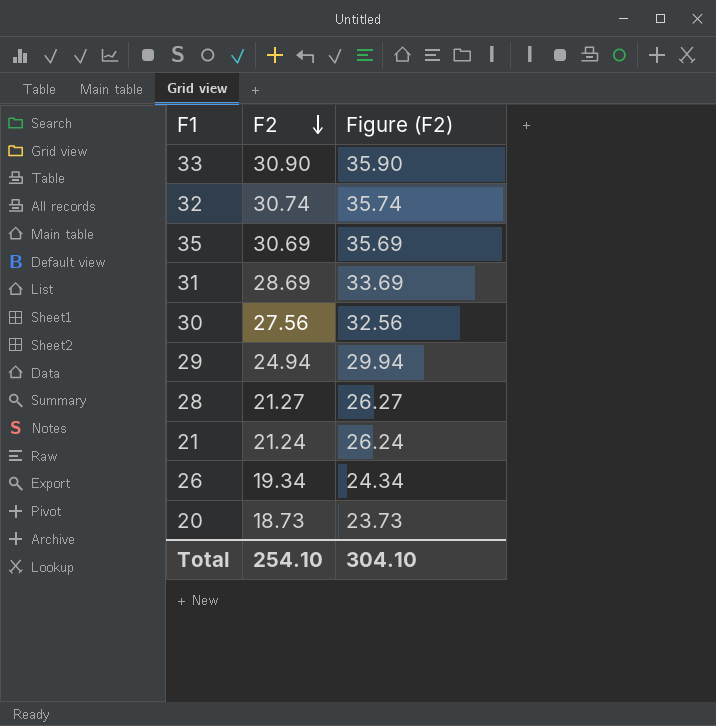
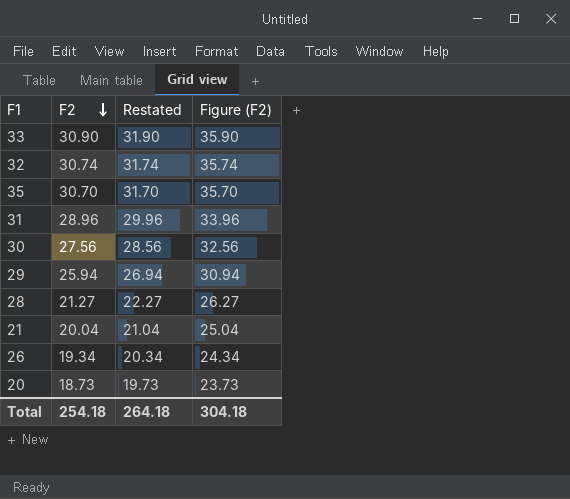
column Restated | formula: none -> [F2] + 1
35 | F2: 30.69 -> 30.70
35 | Figure (F2): 35.69 -> 35.70
31 | F2: 28.69 -> 28.96
31 | Figure (F2): 33.69 -> 33.96
29 | F2: 24.94 -> 25.94
29 | Figure (F2): 29.94 -> 30.94
21 | F2: 21.24 -> 20.04
21 | Figure (F2): 26.24 -> 25.04
Total | F2: 254.10 -> 254.18
Total | Figure (F2): 304.10 -> 304.18

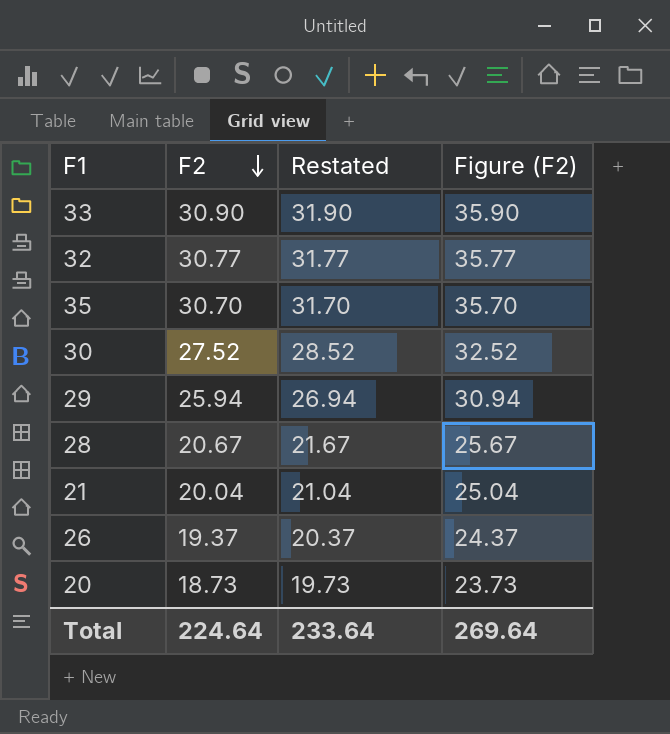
row 31: 28.96 | 29.96 | 33.96 -> none
32 | F2: 30.74 -> 30.77
32 | Restated: 31.74 -> 31.77
32 | Figure (F2): 35.74 -> 35.77
30 | F2: 27.56 -> 27.52
30 | Restated: 28.56 -> 28.52
30 | Figure (F2): 32.56 -> 32.52
28 | F2: 21.27 -> 20.67
28 | Restated: 22.27 -> 21.67
28 | Figure (F2): 26.27 -> 25.67
26 | F2: 19.34 -> 19.37
26 | Restated: 20.34 -> 20.37
26 | Figure (F2): 24.34 -> 24.37
Total | F2: 254.18 -> 224.64
Total | Restated: 264.18 -> 233.64
Total | Figure (F2): 304.18 -> 269.64

